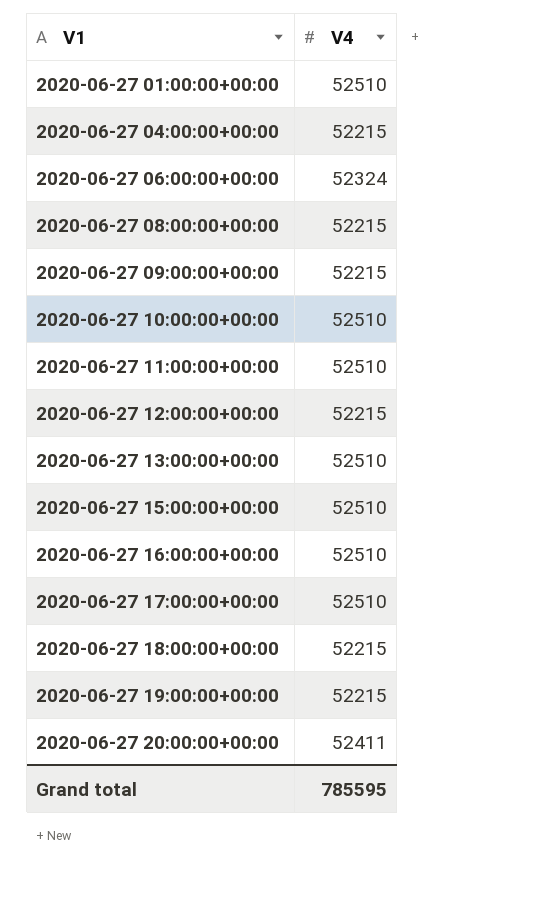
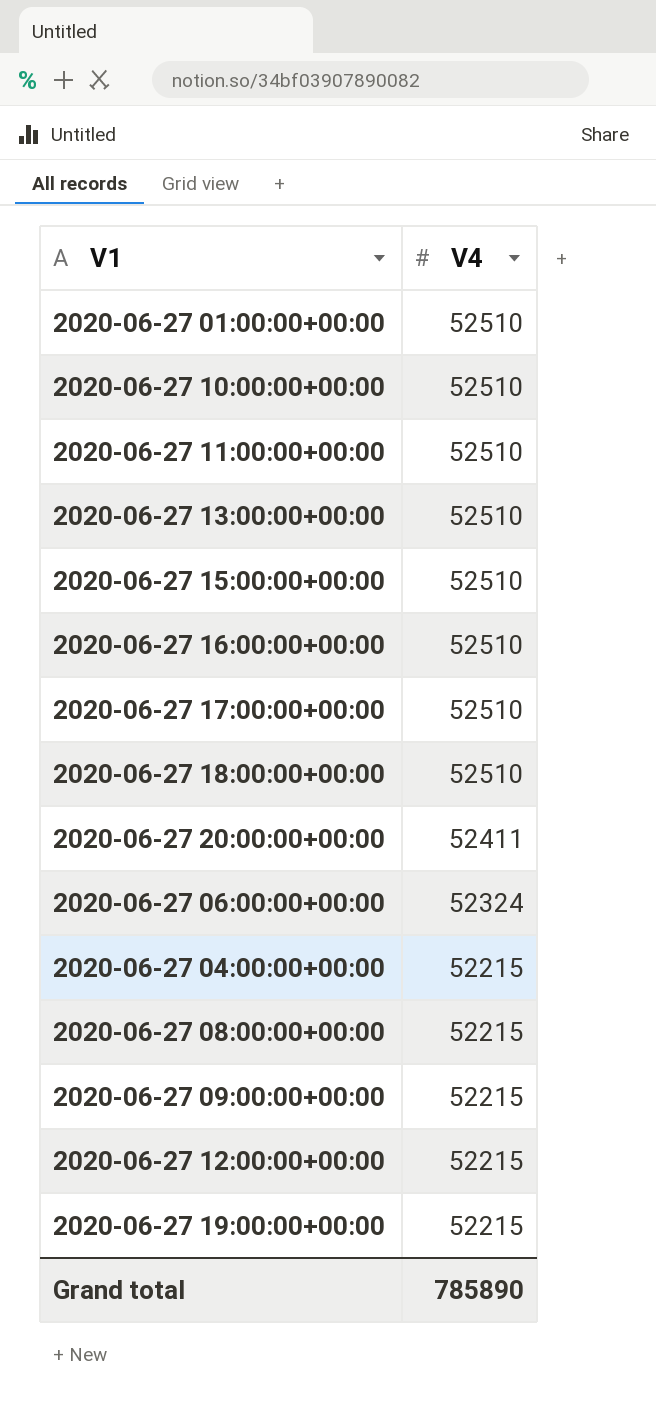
row order: V1 ascending -> V4 descending
2020-06-27 18:00:00+00:00 | V4: 52215 -> 52510
Grand total | V4: 785595 -> 785890

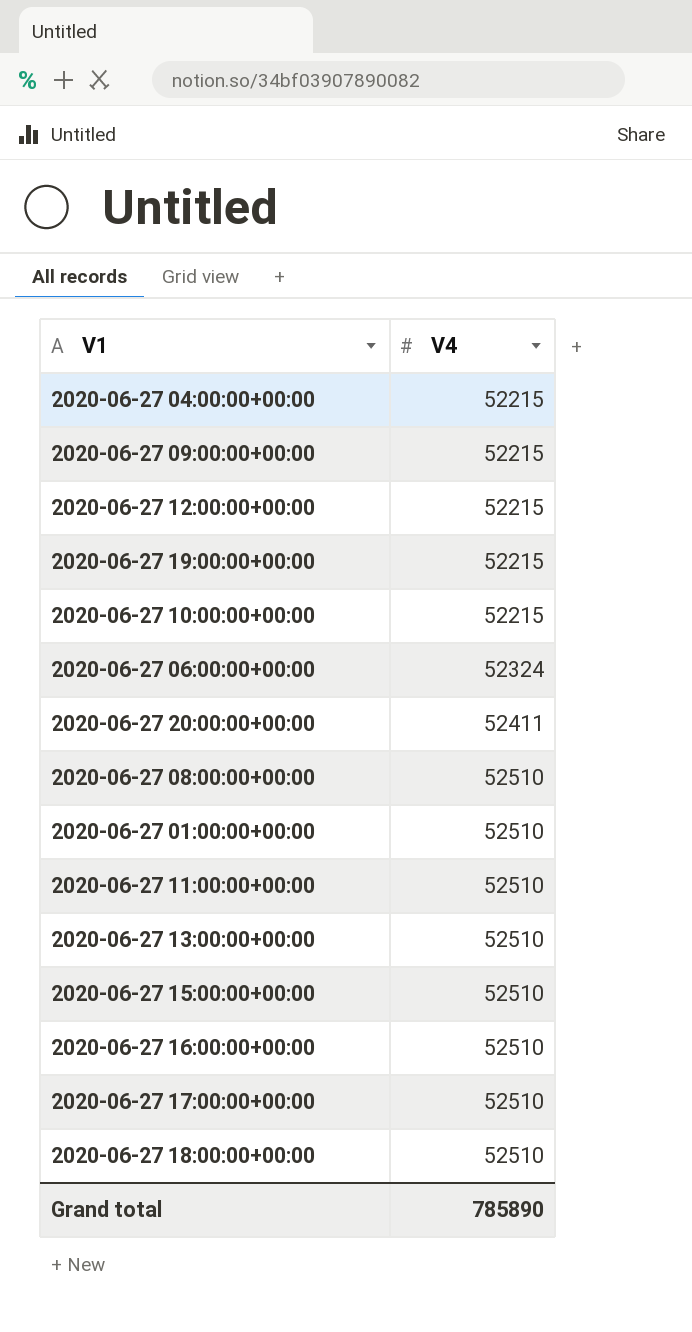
row order: V4 descending -> V4 ascending
2020-06-27 10:00:00+00:00 | V4: 52510 -> 52215
2020-06-27 08:00:00+00:00 | V4: 52215 -> 52510

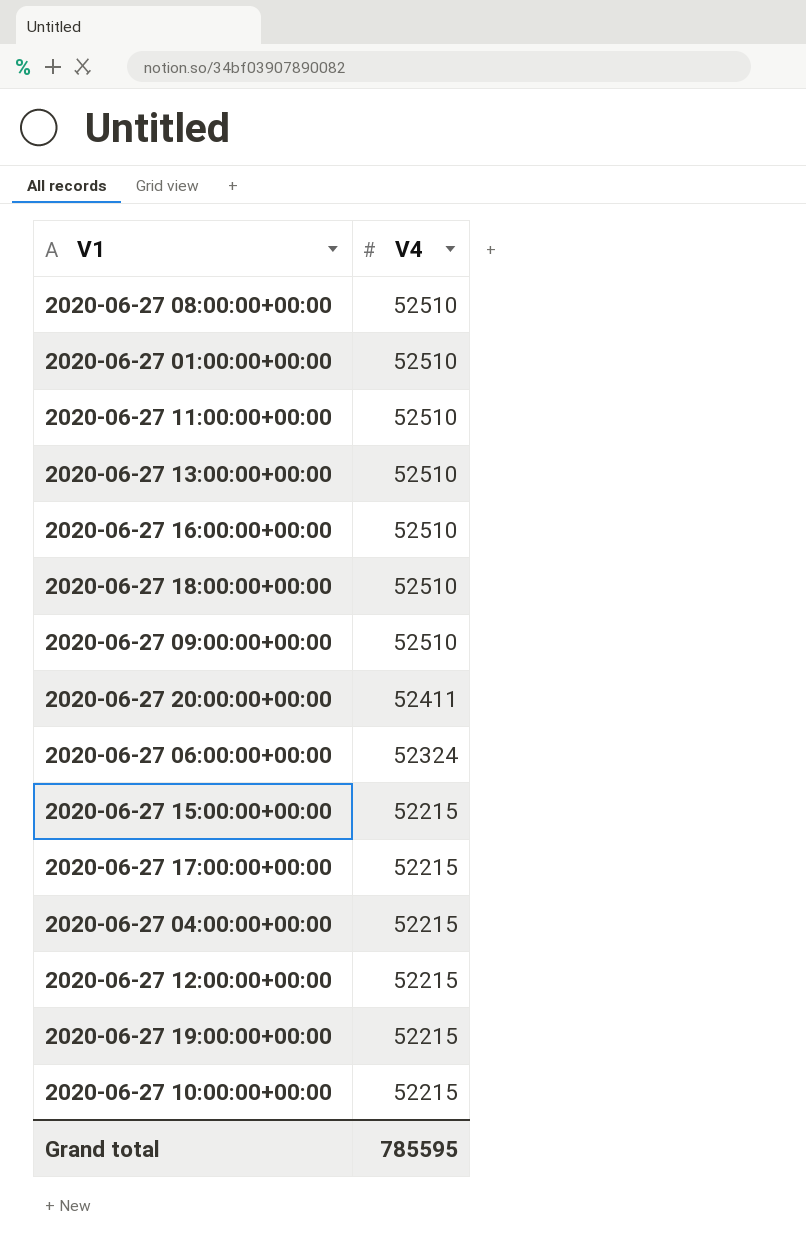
row order: V4 ascending -> V4 descending
2020-06-27 09:00:00+00:00 | V4: 52215 -> 52510
2020-06-27 15:00:00+00:00 | V4: 52510 -> 52215
2020-06-27 17:00:00+00:00 | V4: 52510 -> 52215
Grand total | V4: 785890 -> 785595

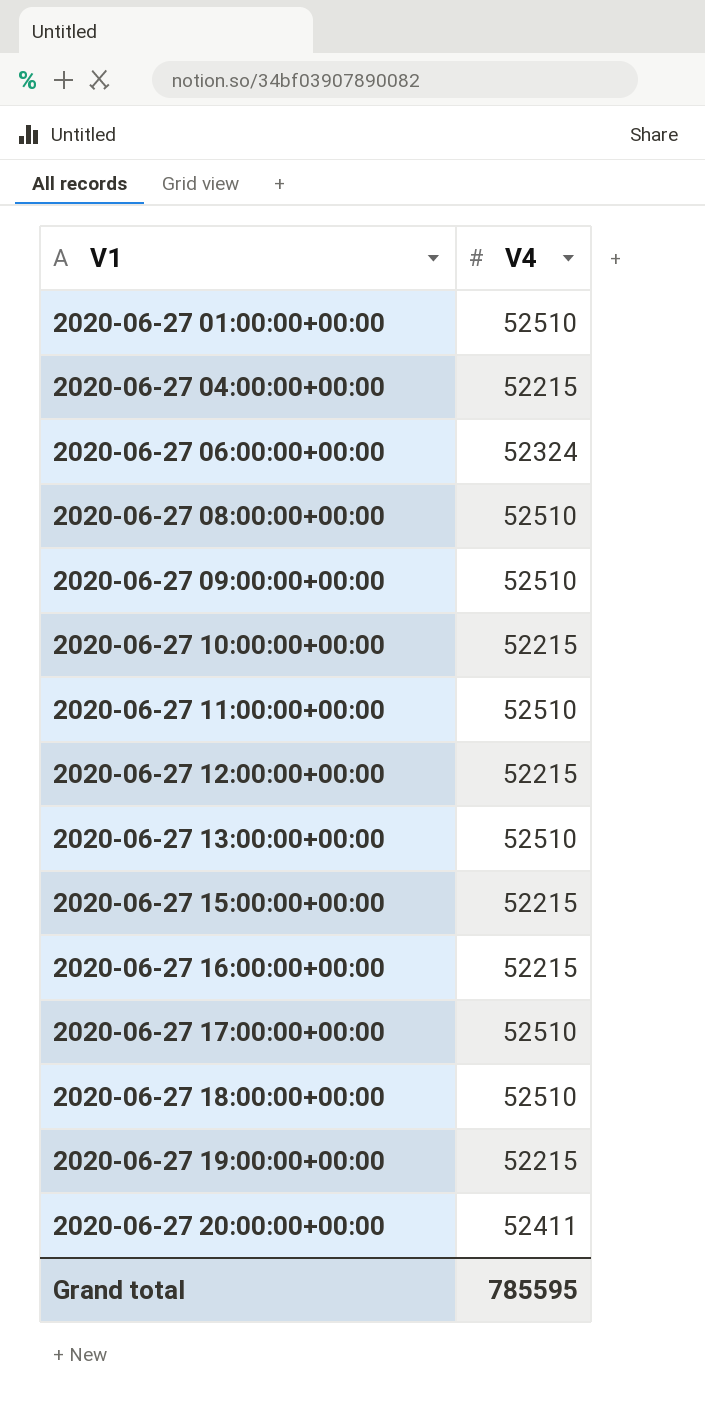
row order: V4 descending -> V1 ascending
2020-06-27 16:00:00+00:00 | V4: 52510 -> 52215
2020-06-27 17:00:00+00:00 | V4: 52215 -> 52510

